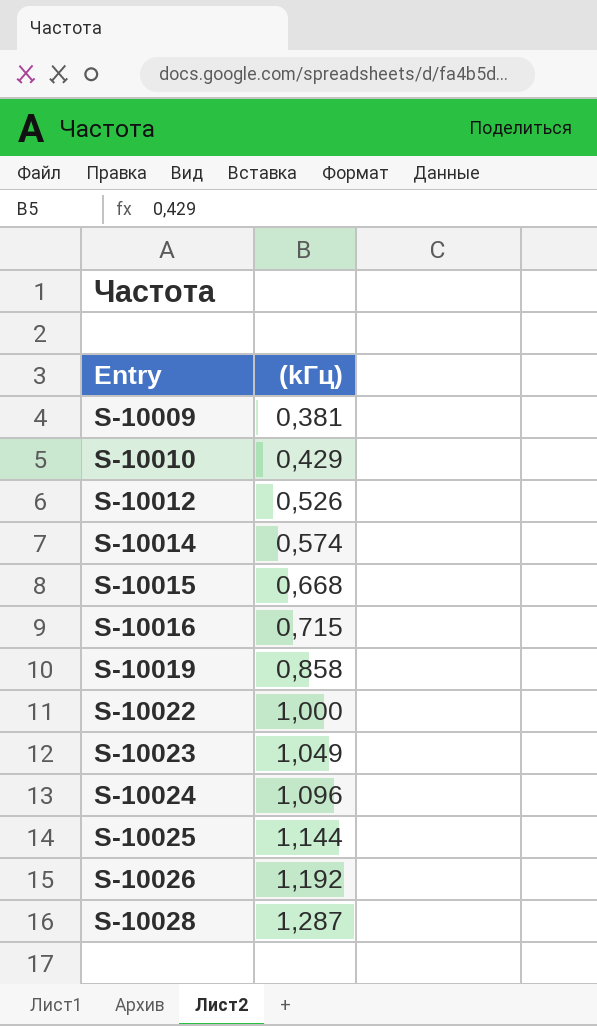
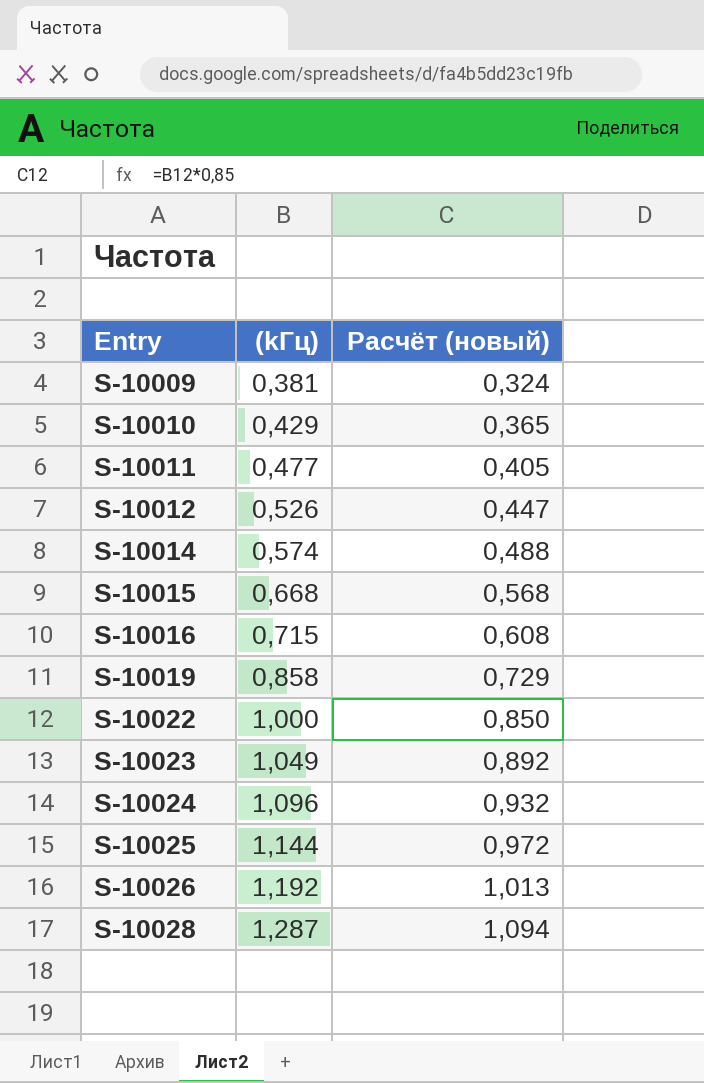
column Расчёт (новый) | formula: none -> [(kГц)] * 0,85
row S-10011: none -> 0,477 | 0,405

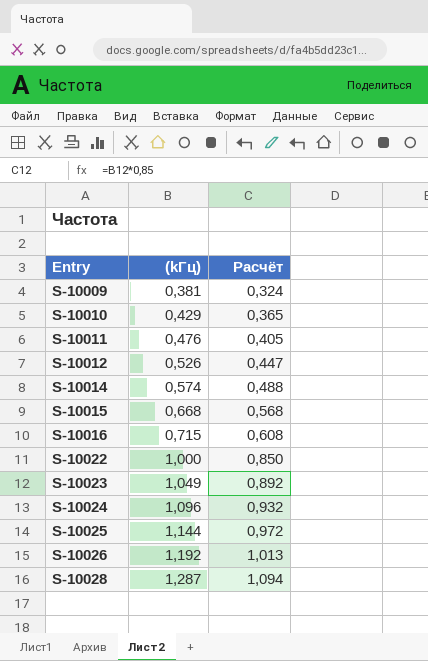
column name: Расчёт (новый) -> Расчёт
row S-10019: 0,858 | 0,729 -> none
S-10011 | (kГц): 0,477 -> 0,476

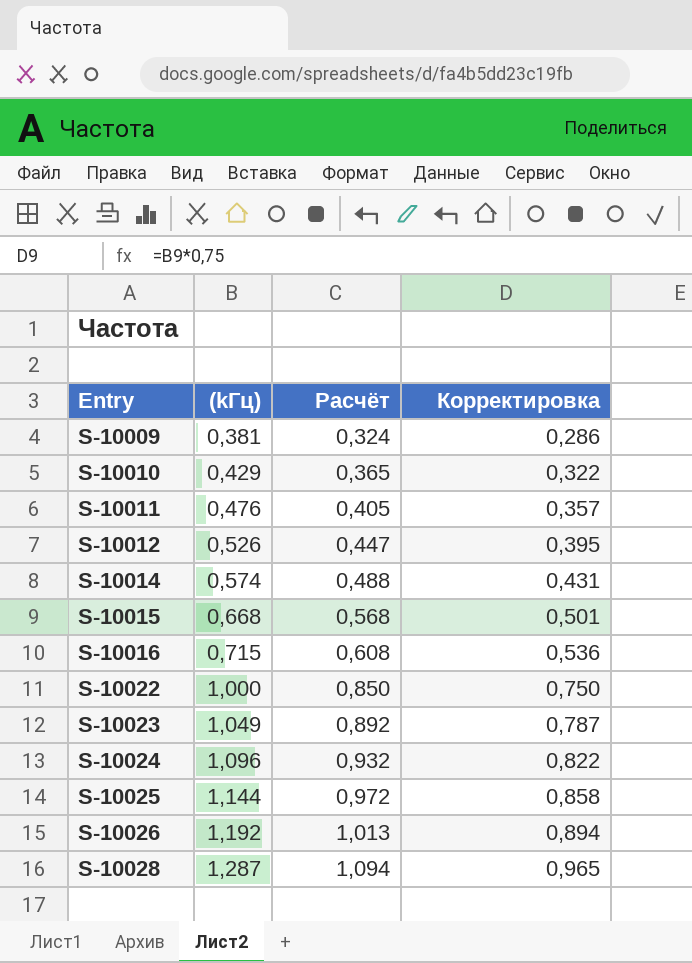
column Корректировка | formula: none -> [(kГц)] * 0,75

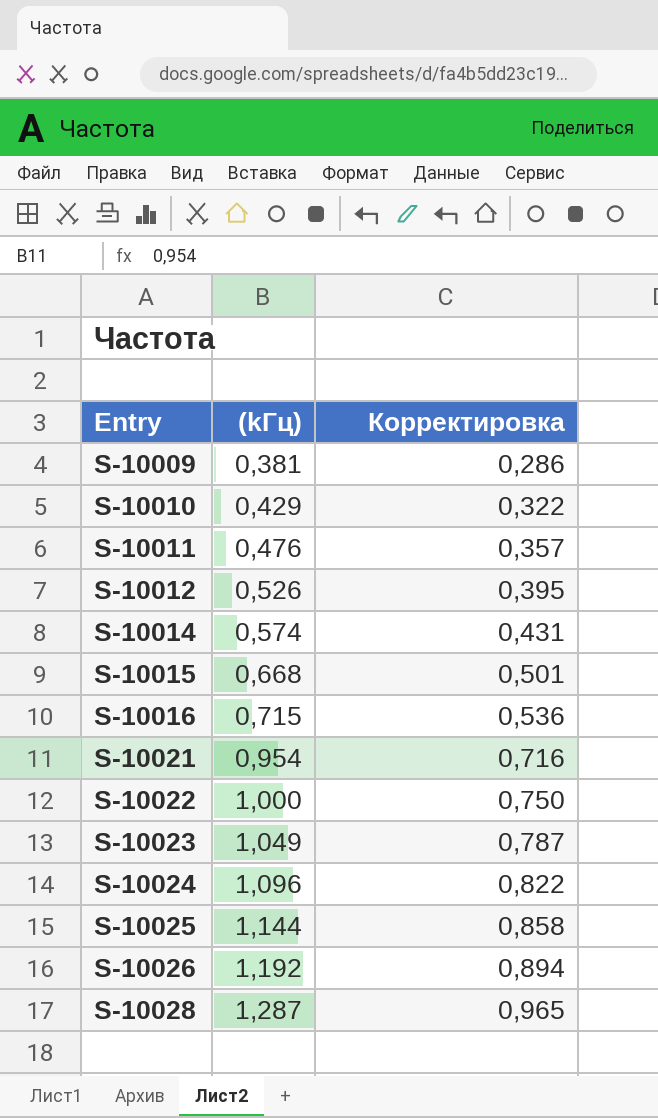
column Расчёт | formula: [(kГц)] * 0,85 -> none
row S-10021: none -> 0,954 | 0,716

